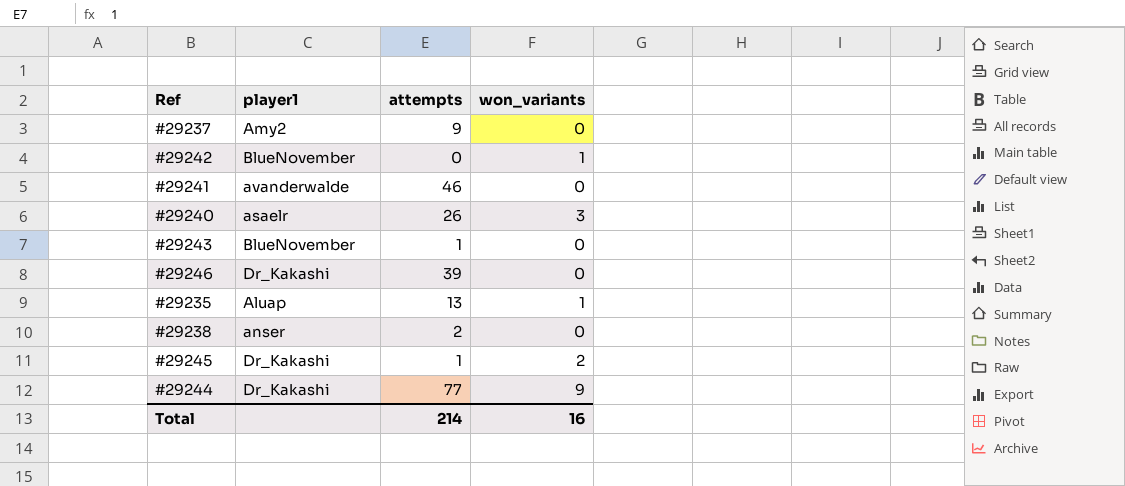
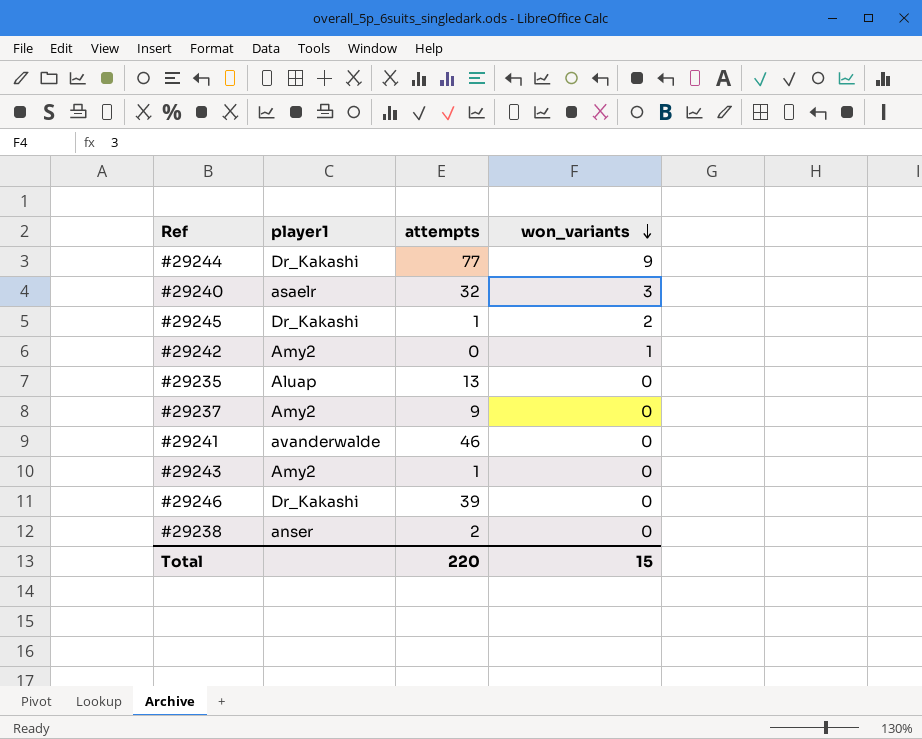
row order: none -> won_variants descending
#29240 | attempts: 26 -> 32
#29242 | player1: BlueNovember -> Amy2
#29235 | won_variants: 1 -> 0
#29243 | player1: BlueNovember -> Amy2
Total | attempts: 214 -> 220
Total | won_variants: 16 -> 15

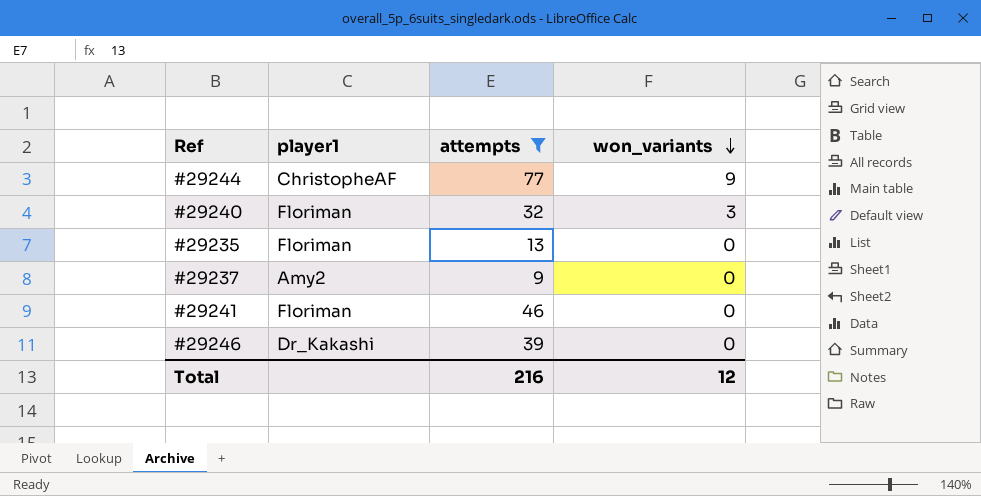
filter: none -> attempts >= 9
#29244 | player1: Dr_Kakashi -> ChristopheAF
#29240 | player1: asaelr -> Floriman
#29235 | player1: Aluap -> Floriman
#29241 | player1: avanderwalde -> Floriman
Total | attempts: 220 -> 216
Total | won_variants: 15 -> 12

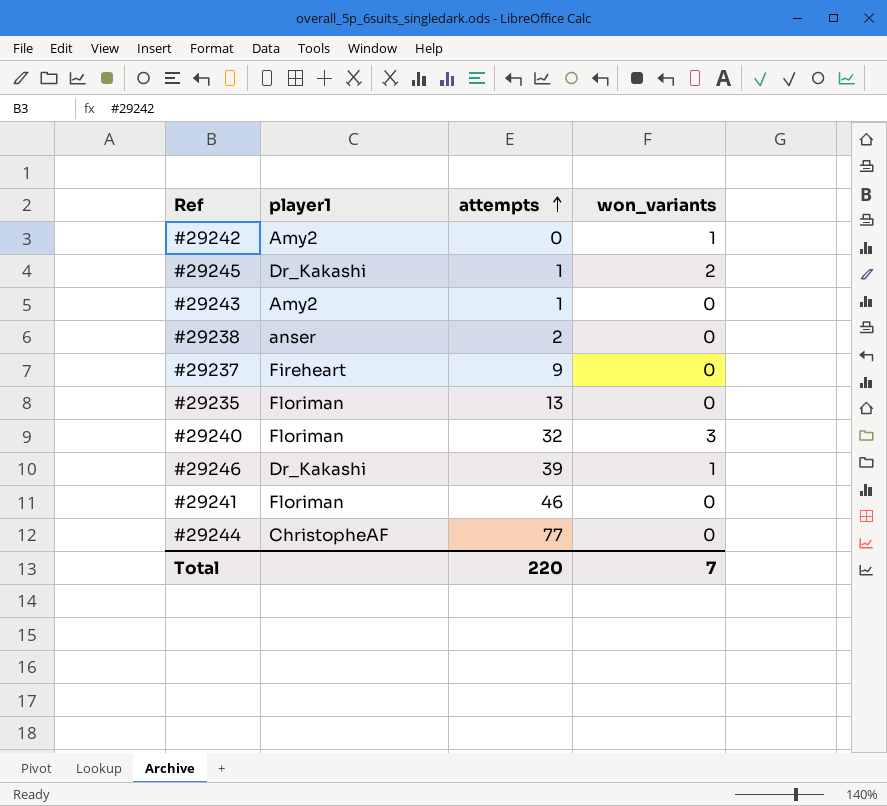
filter: attempts >= 9 -> none
row order: won_variants descending -> attempts ascending
#29237 | player1: Amy2 -> Fireheart
#29246 | won_variants: 0 -> 1
#29244 | won_variants: 9 -> 0
Total | attempts: 216 -> 220
Total | won_variants: 12 -> 7

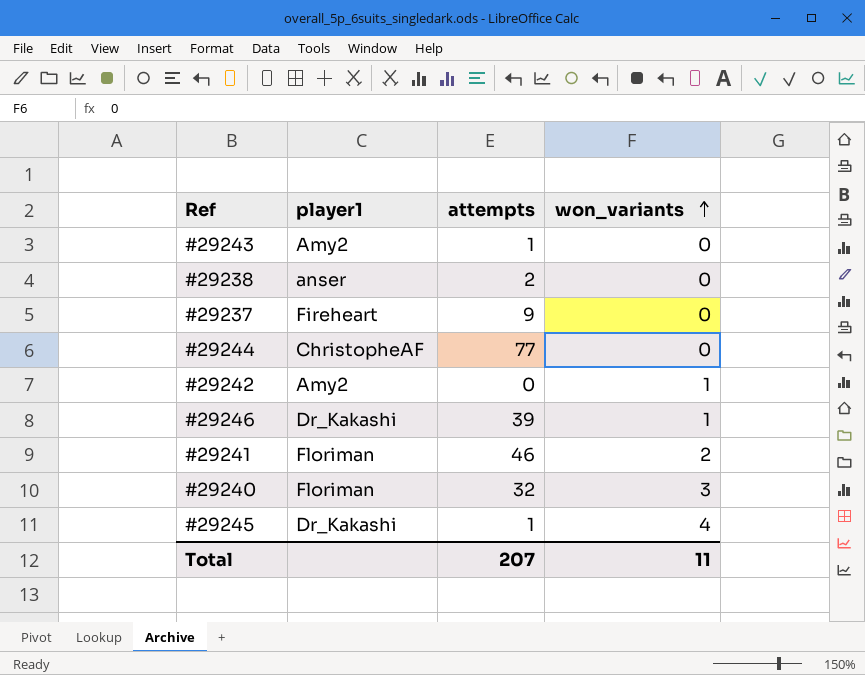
row order: attempts ascending -> won_variants ascending
row #29235: Floriman | 13 | 0 -> none
#29241 | won_variants: 0 -> 2
#29245 | won_variants: 2 -> 4
Total | attempts: 220 -> 207
Total | won_variants: 7 -> 11

